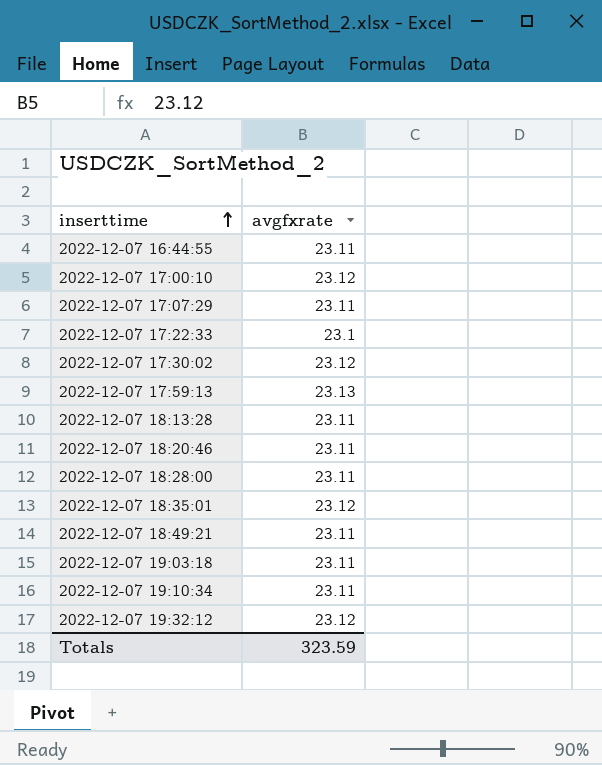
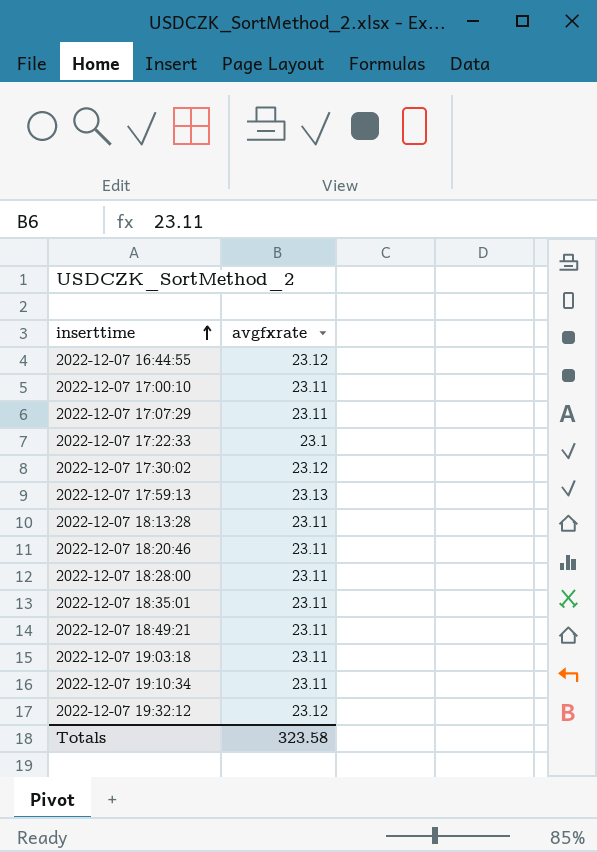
2022-12-07 16:44:55 | avgfxrate: 23.11 -> 23.12
2022-12-07 17:00:10 | avgfxrate: 23.12 -> 23.11
2022-12-07 18:35:01 | avgfxrate: 23.12 -> 23.11
Totals | avgfxrate: 323.59 -> 323.58

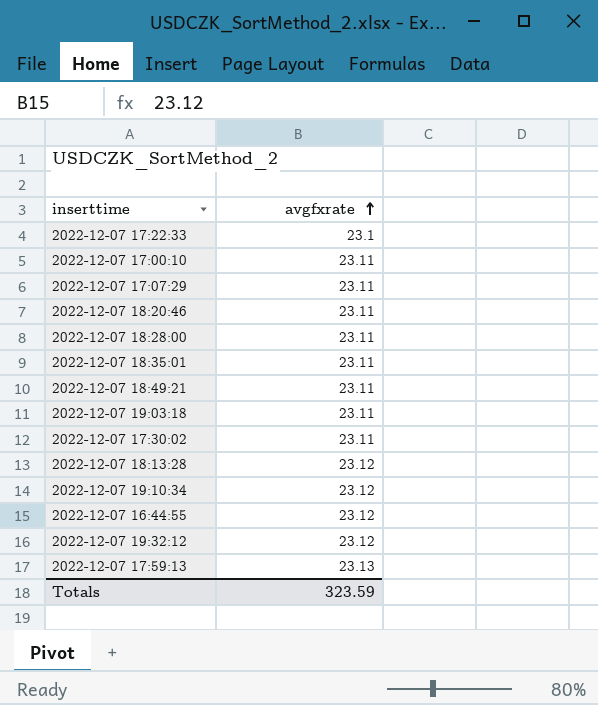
row order: inserttime ascending -> avgfxrate ascending
2022-12-07 17:30:02 | avgfxrate: 23.12 -> 23.11
2022-12-07 18:13:28 | avgfxrate: 23.11 -> 23.12
2022-12-07 19:10:34 | avgfxrate: 23.11 -> 23.12
Totals | avgfxrate: 323.58 -> 323.59

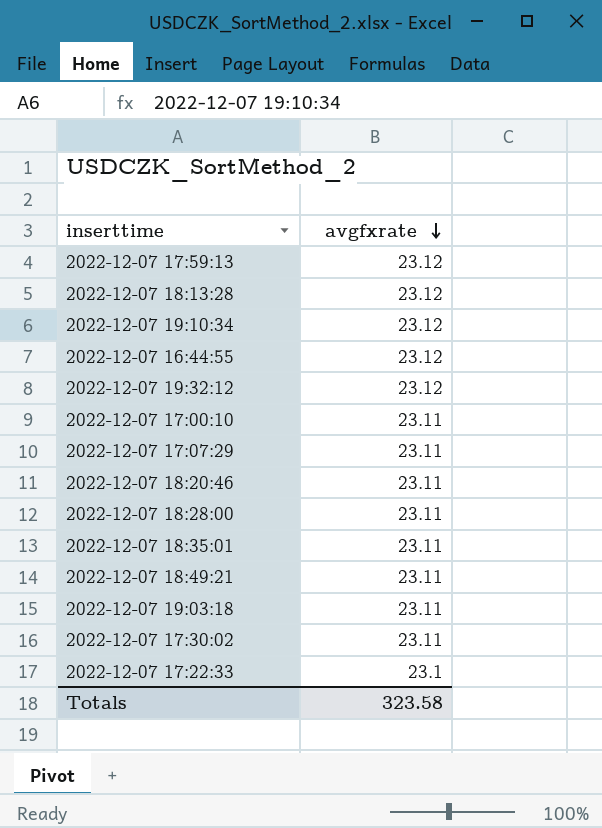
row order: avgfxrate ascending -> avgfxrate descending
2022-12-07 17:59:13 | avgfxrate: 23.13 -> 23.12
Totals | avgfxrate: 323.59 -> 323.58

